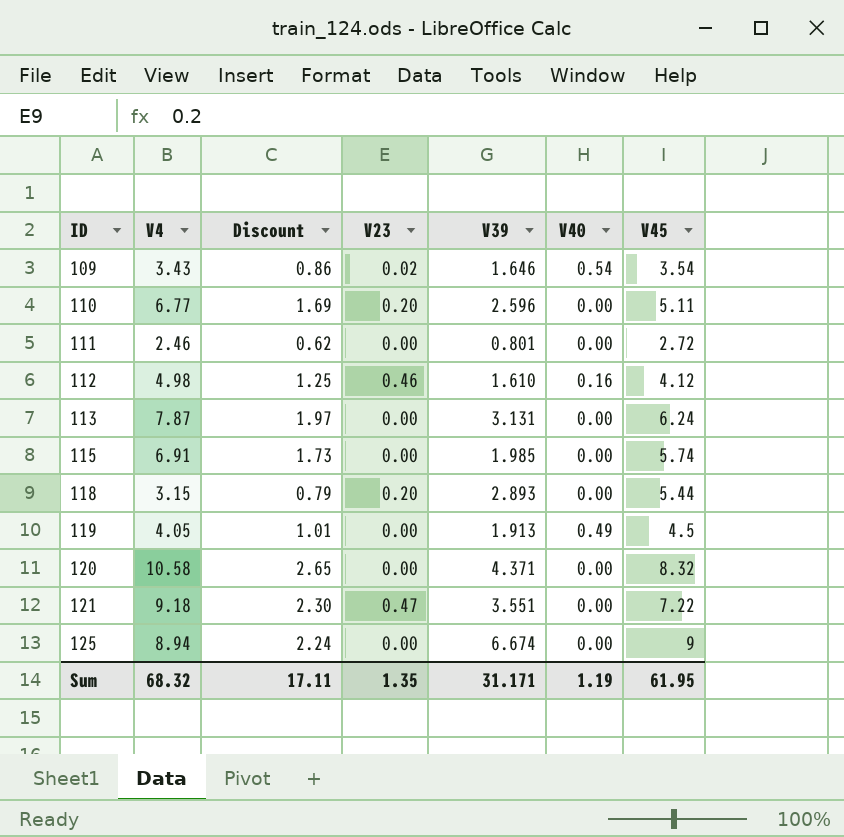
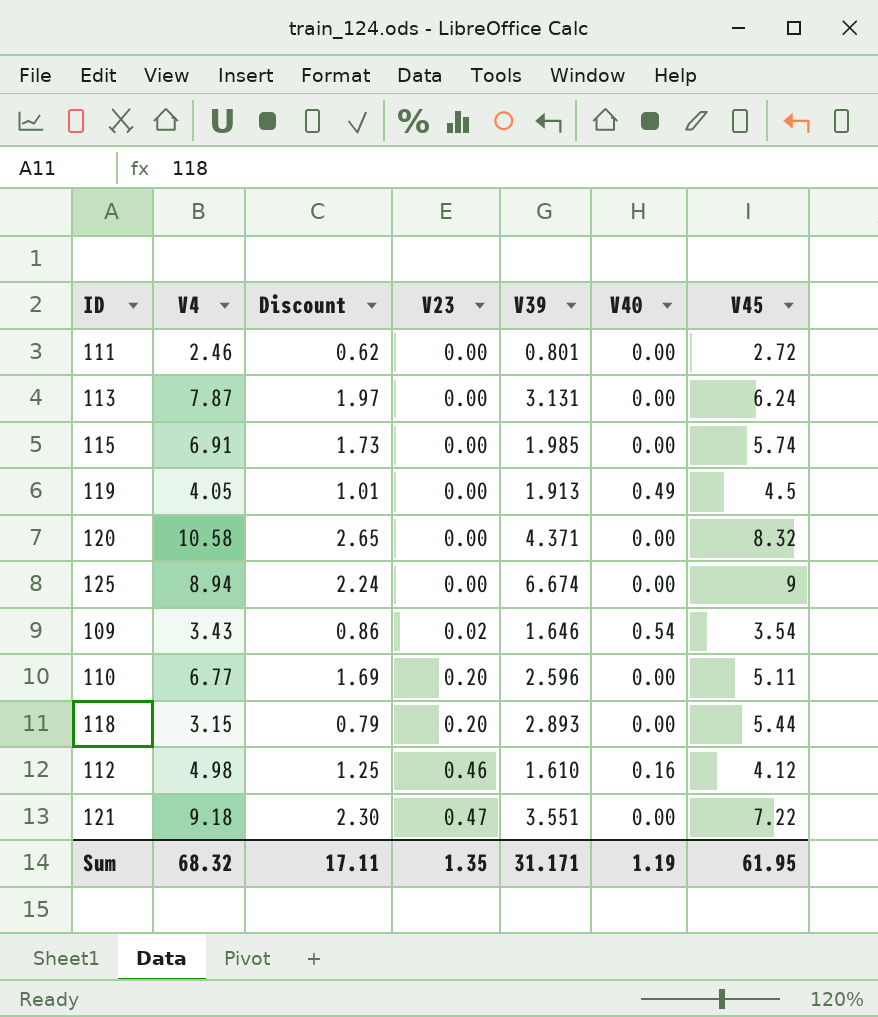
row order: ID ascending -> V23 ascending

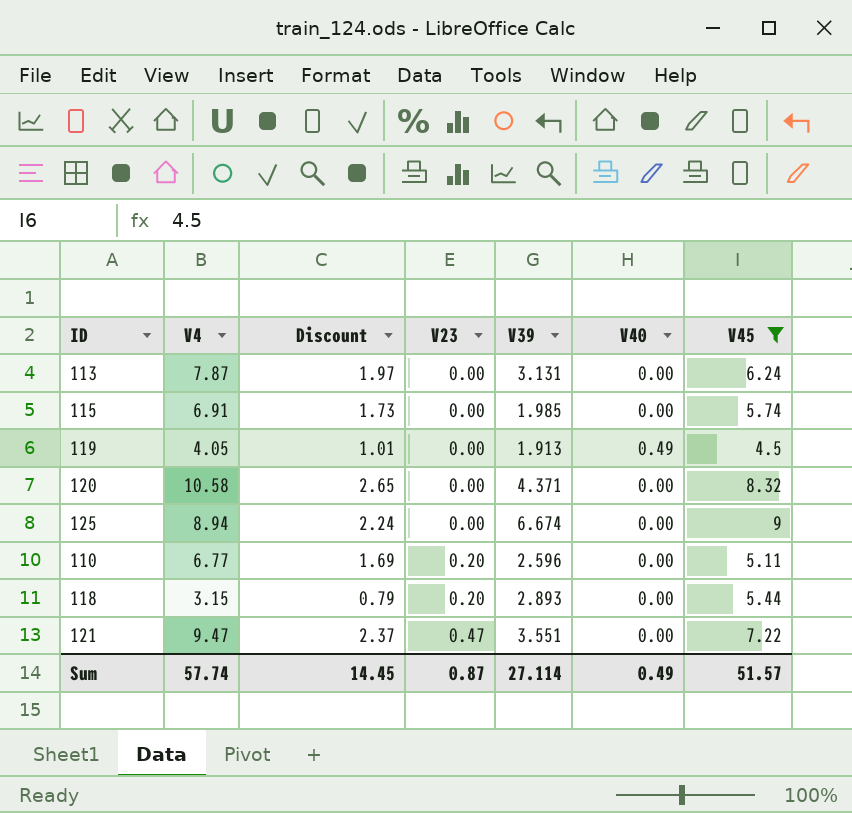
filter: none -> V45 >= 4.5
121 | V4: 9.18 -> 9.47
121 | Discount: 2.30 -> 2.37
Sum | V4: 68.32 -> 57.74
Sum | Discount: 17.11 -> 14.45
Sum | V23: 1.35 -> 0.87
Sum | V39: 31.171 -> 27.114
Sum | V40: 1.19 -> 0.49
Sum | V45: 61.95 -> 51.57

